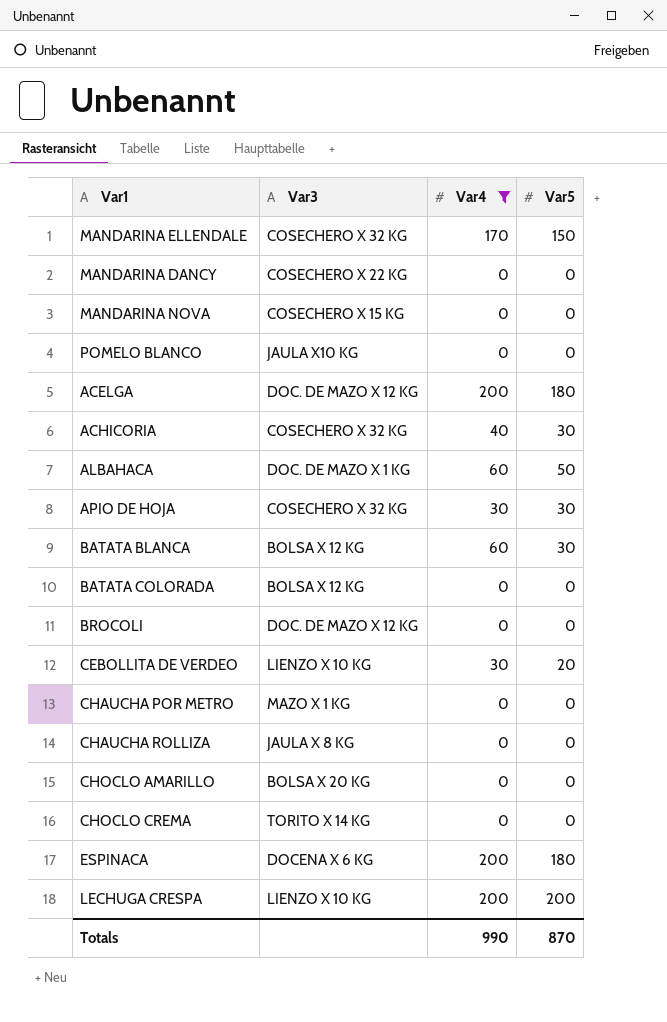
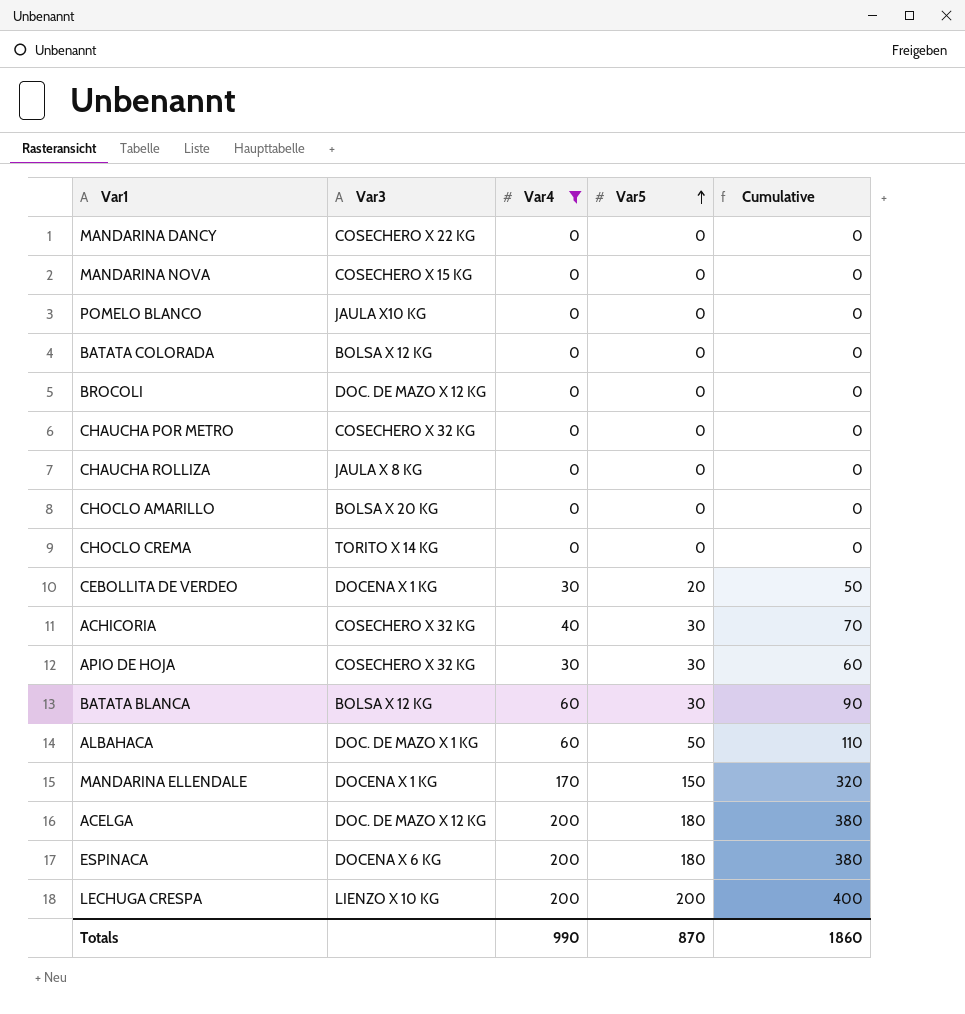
row order: none -> Var5 ascending
column Cumulative | formula: none -> [Var4] + [Var5]
CHAUCHA POR METRO | Var3: MAZO X 1 KG -> COSECHERO X 32 KG
CEBOLLITA DE VERDEO | Var3: LIENZO X 10 KG -> DOCENA X 1 KG
MANDARINA ELLENDALE | Var3: COSECHERO X 32 KG -> DOCENA X 1 KG

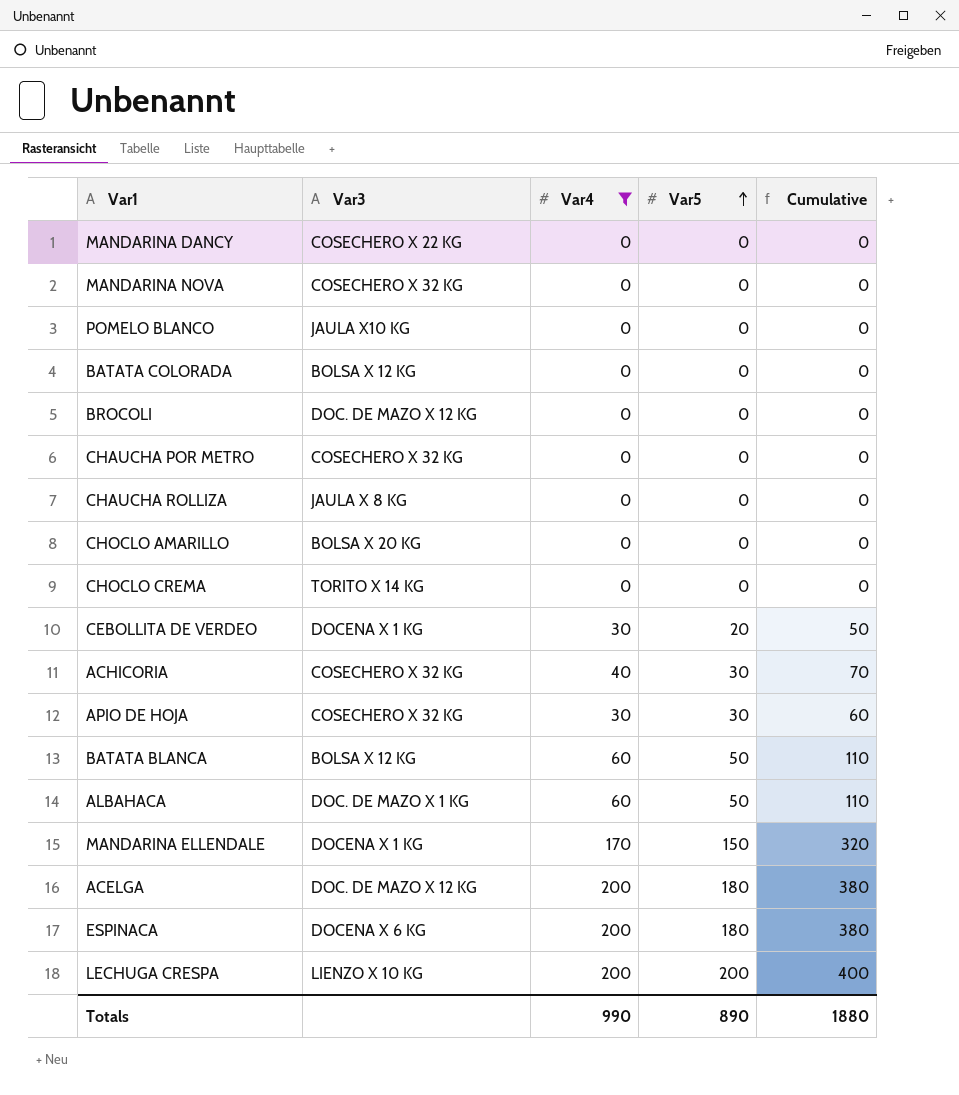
MANDARINA NOVA | Var3: COSECHERO X 15 KG -> COSECHERO X 32 KG
BATATA BLANCA | Var5: 30 -> 50
BATATA BLANCA | Cumulative: 90 -> 110
Totals | Var5: 870 -> 890
Totals | Cumulative: 1860 -> 1880

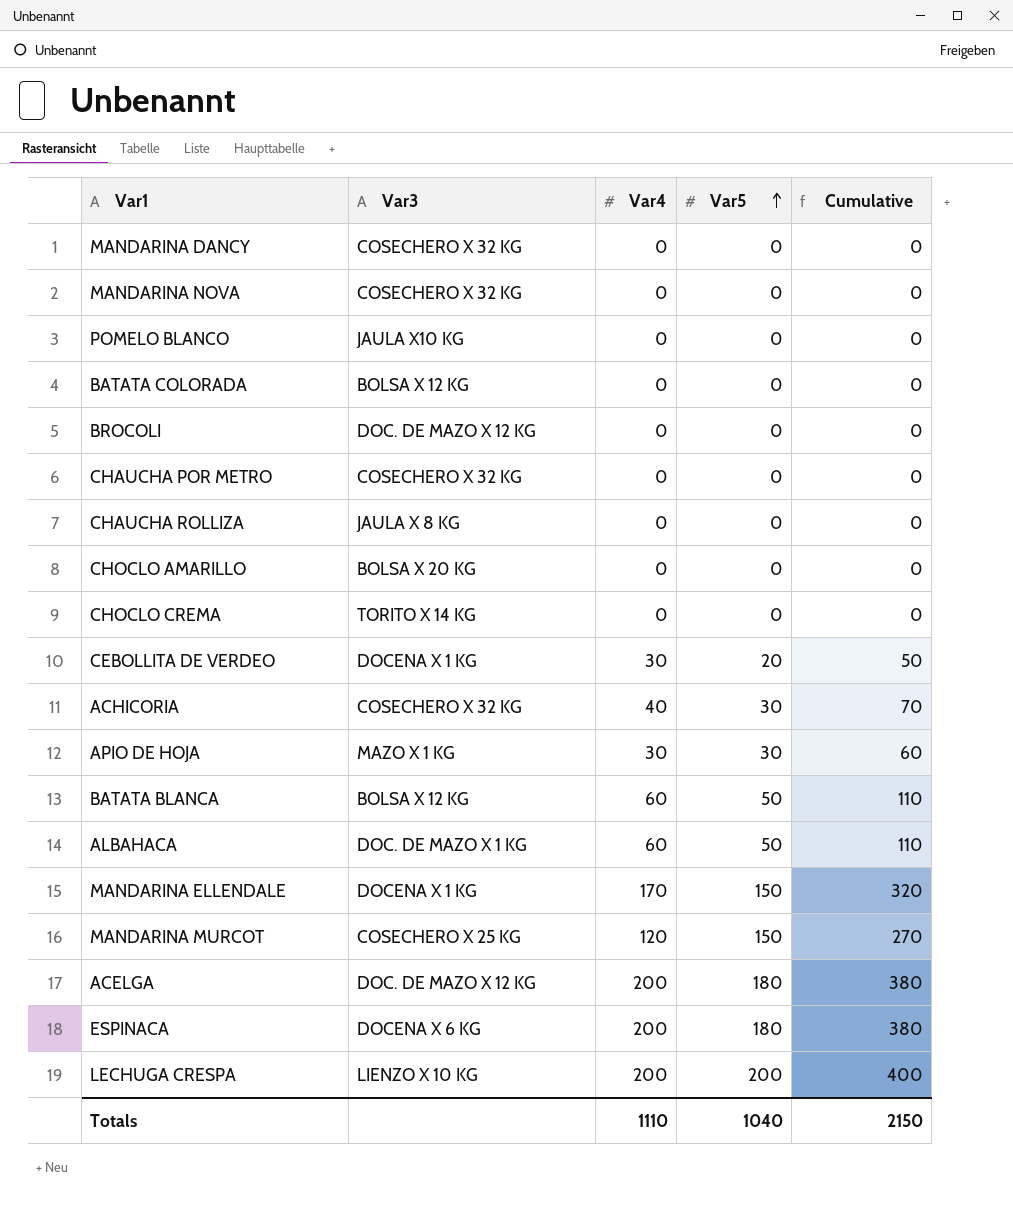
filter: Var4 != 120 -> none
MANDARINA DANCY | Var3: COSECHERO X 22 KG -> COSECHERO X 32 KG
APIO DE HOJA | Var3: COSECHERO X 32 KG -> MAZO X 1 KG
Totals | Var4: 990 -> 1110
Totals | Var5: 890 -> 1040
Totals | Cumulative: 1880 -> 2150

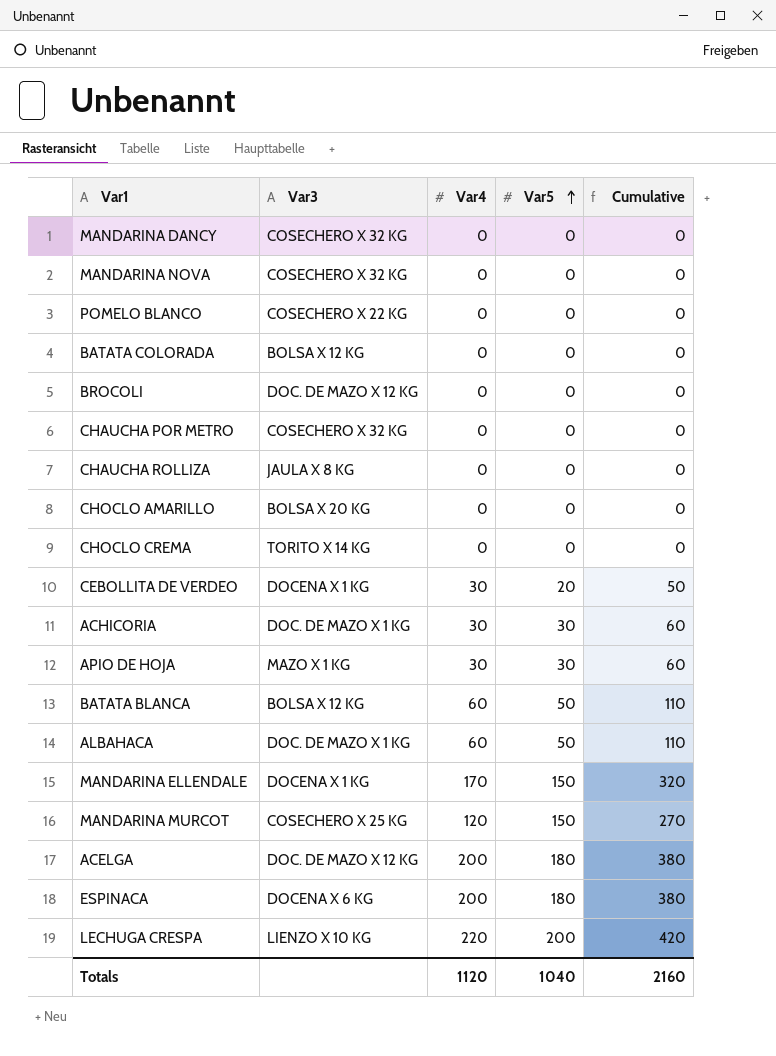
POMELO BLANCO | Var3: JAULA X10 KG -> COSECHERO X 22 KG
ACHICORIA | Var3: COSECHERO X 32 KG -> DOC. DE MAZO X 1 KG
ACHICORIA | Var4: 40 -> 30
ACHICORIA | Cumulative: 70 -> 60
LECHUGA CRESPA | Var4: 200 -> 220
LECHUGA CRESPA | Cumulative: 400 -> 420
Totals | Var4: 1110 -> 1120
Totals | Cumulative: 2150 -> 2160

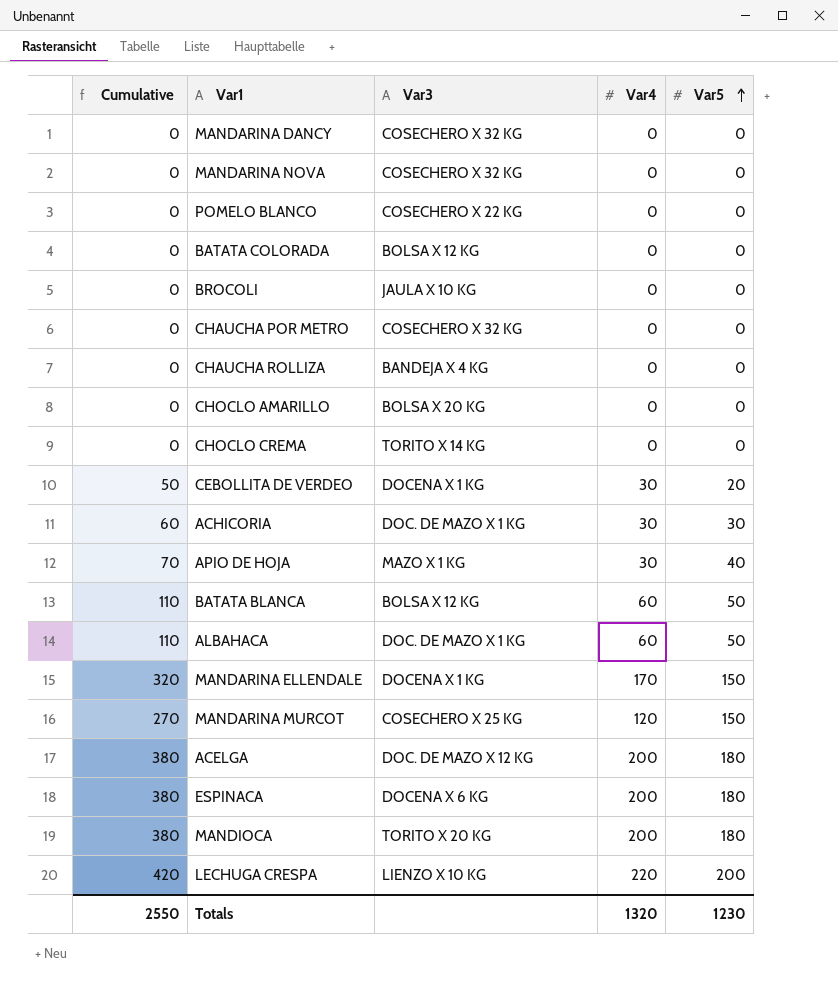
column Cumulative | position: 5 -> 1
BROCOLI | Var3: DOC. DE MAZO X 12 KG -> JAULA X 10 KG
CHAUCHA ROLLIZA | Var3: JAULA X 8 KG -> BANDEJA X 4 KG
APIO DE HOJA | Cumulative: 60 -> 70
APIO DE HOJA | Var5: 30 -> 40
row MANDIOCA: none -> 380 | TORITO X 20 KG | 200 | 180
Totals | Cumulative: 2160 -> 2550
Totals | Var4: 1120 -> 1320
Totals | Var5: 1040 -> 1230

